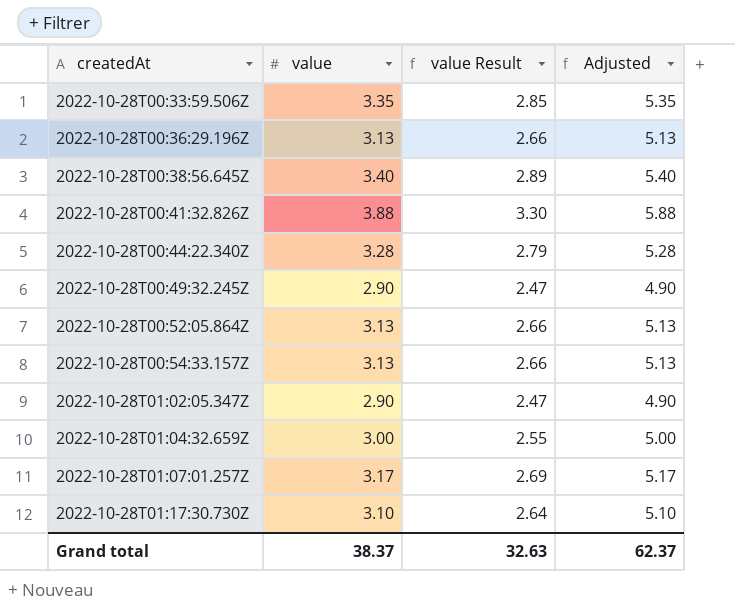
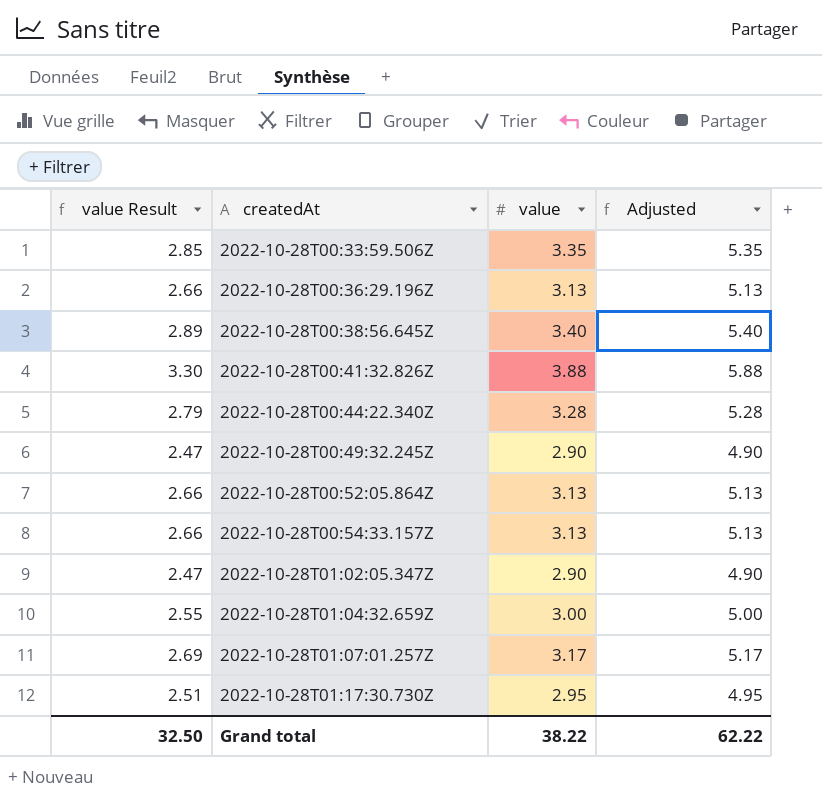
column value Result | position: 3 -> 1
2022-10-28T01:17:30.730Z | value Result: 2.64 -> 2.51
2022-10-28T01:17:30.730Z | value: 3.10 -> 2.95
2022-10-28T01:17:30.730Z | Adjusted: 5.10 -> 4.95
Grand total | value Result: 32.63 -> 32.50
Grand total | value: 38.37 -> 38.22
Grand total | Adjusted: 62.37 -> 62.22

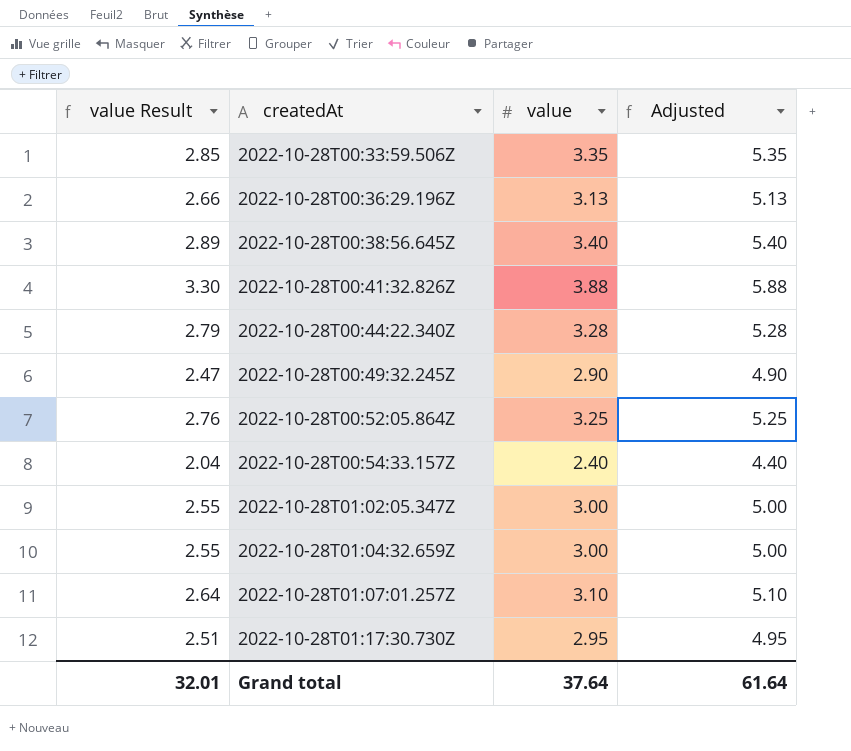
2022-10-28T00:52:05.864Z | value Result: 2.66 -> 2.76
2022-10-28T00:52:05.864Z | value: 3.13 -> 3.25
2022-10-28T00:52:05.864Z | Adjusted: 5.13 -> 5.25
2022-10-28T00:54:33.157Z | value Result: 2.66 -> 2.04
2022-10-28T00:54:33.157Z | value: 3.13 -> 2.40
2022-10-28T00:54:33.157Z | Adjusted: 5.13 -> 4.40
2022-10-28T01:02:05.347Z | value Result: 2.47 -> 2.55
2022-10-28T01:02:05.347Z | value: 2.90 -> 3.00
2022-10-28T01:02:05.347Z | Adjusted: 4.90 -> 5.00
2022-10-28T01:07:01.257Z | value Result: 2.69 -> 2.64
2022-10-28T01:07:01.257Z | value: 3.17 -> 3.10
2022-10-28T01:07:01.257Z | Adjusted: 5.17 -> 5.10
Grand total | value Result: 32.50 -> 32.01
Grand total | value: 38.22 -> 37.64
Grand total | Adjusted: 62.22 -> 61.64

